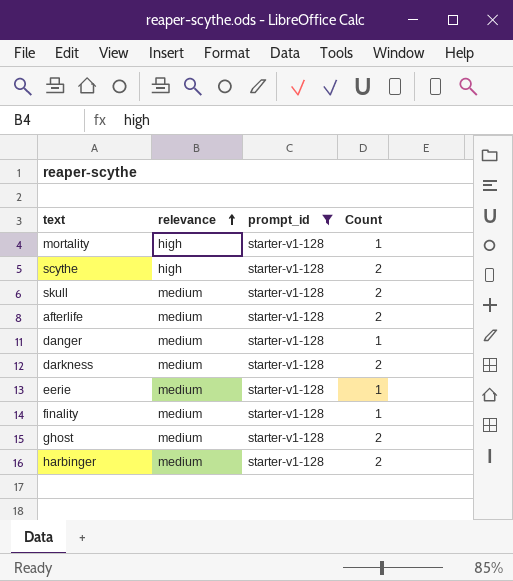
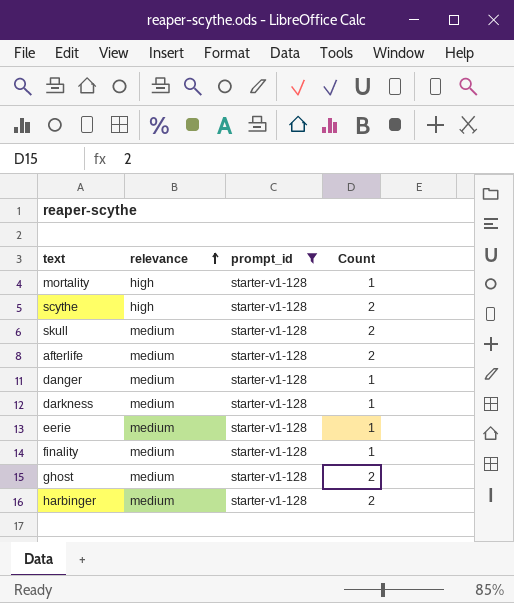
darkness | Count: 2 -> 1

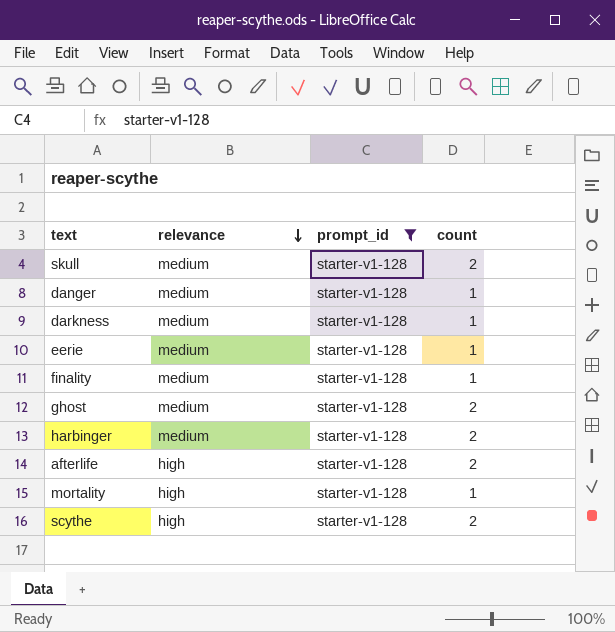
row order: relevance ascending -> relevance descending
column name: Count -> count
afterlife | relevance: medium -> high

